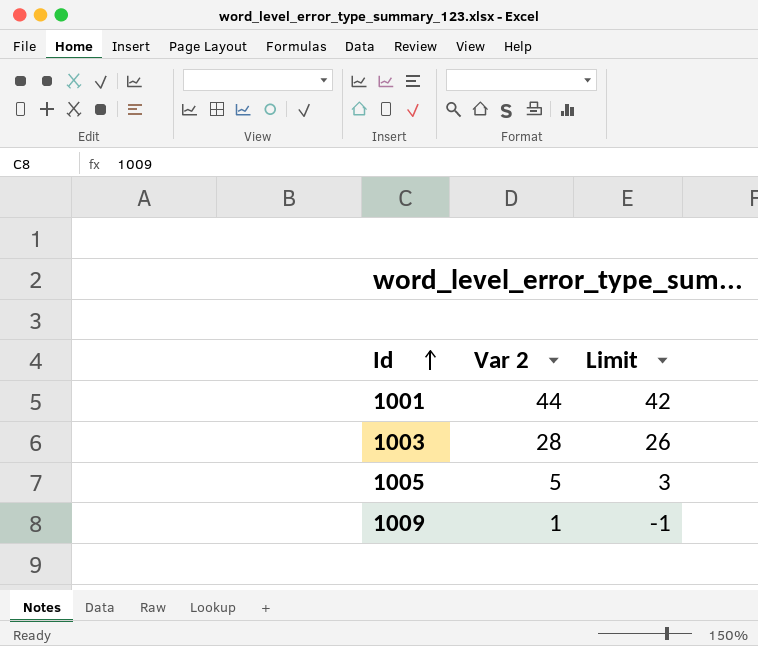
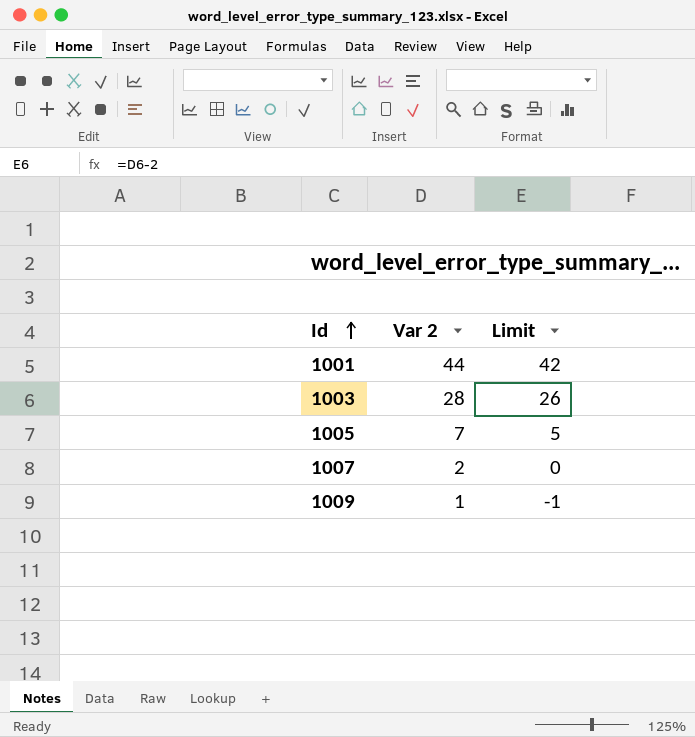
1005 | Var 2: 5 -> 7
1005 | Limit: 3 -> 5
row 1007: none -> 2 | 0

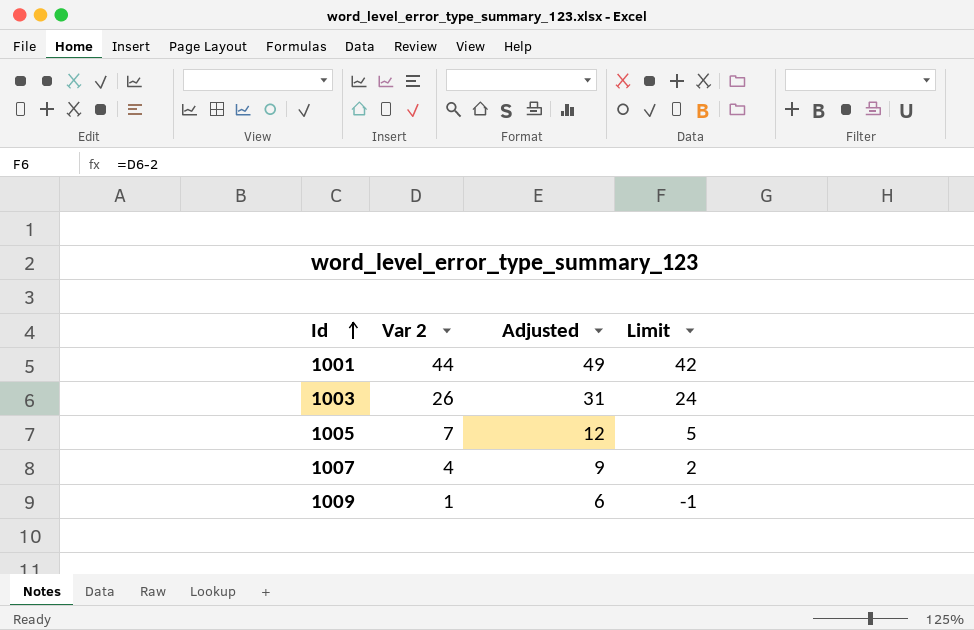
column Adjusted | formula: none -> [Var 2] + 5
1003 | Var 2: 28 -> 26
1003 | Limit: 26 -> 24
1007 | Var 2: 2 -> 4
1007 | Limit: 0 -> 2

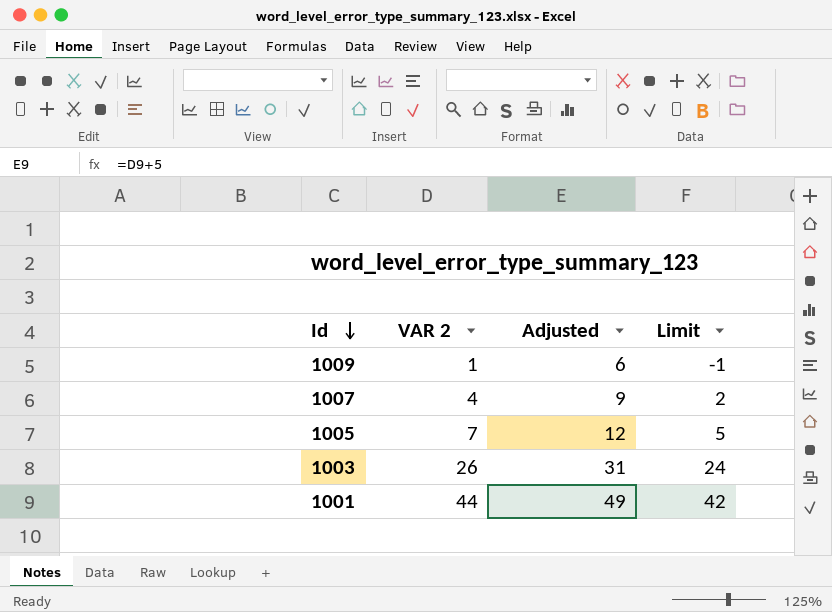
row order: Id ascending -> Id descending
column name: Var 2 -> VAR 2

